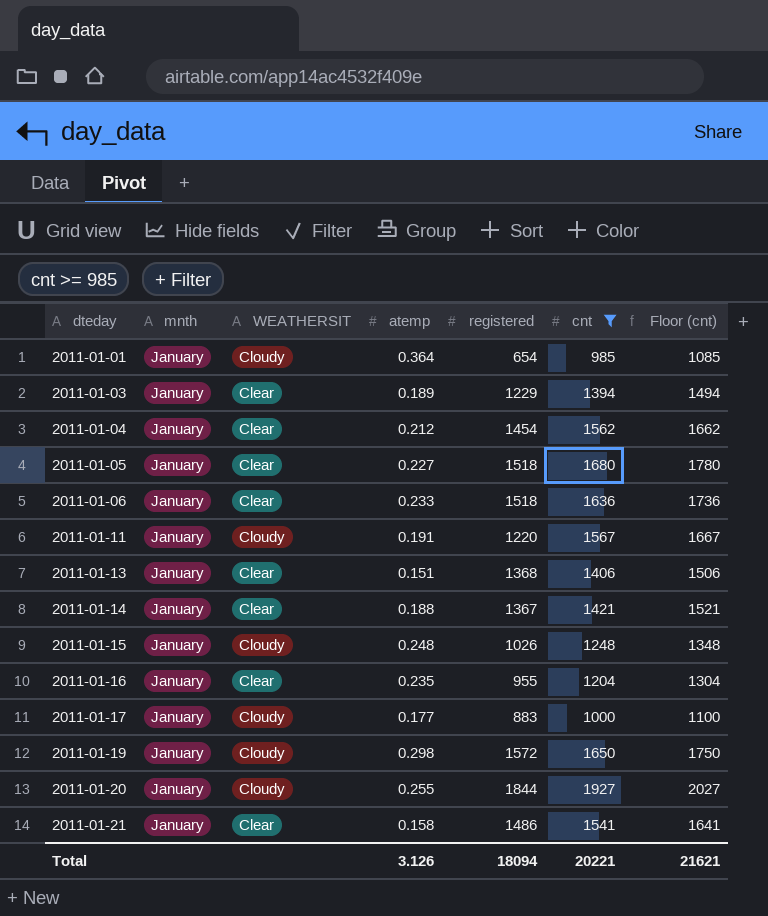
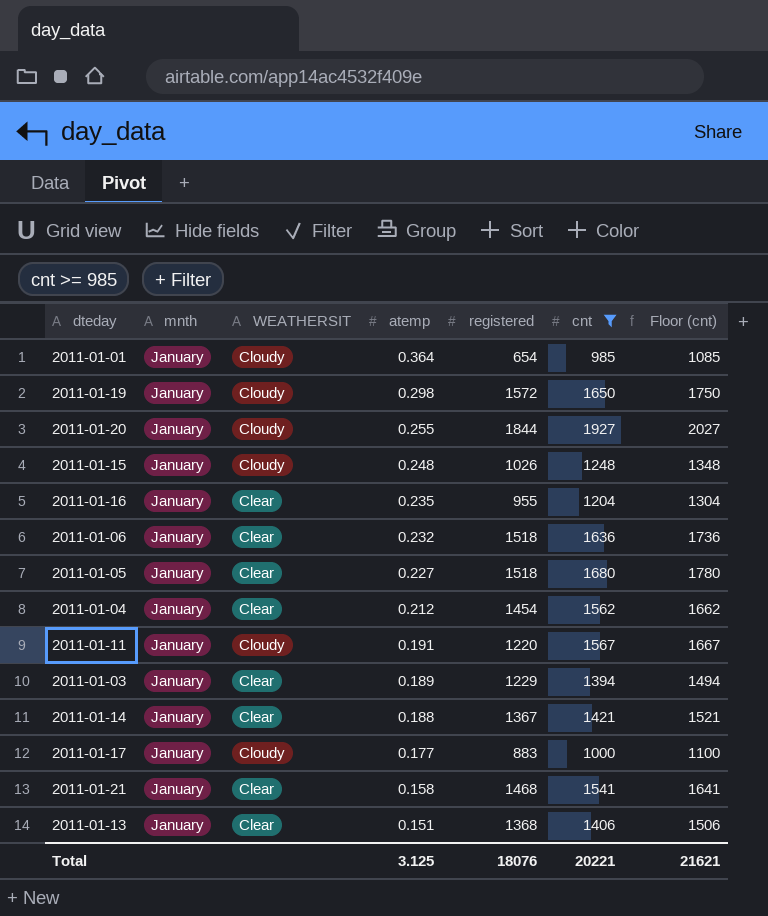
row order: dteday ascending -> atemp descending
2011-01-06 | atemp: 0.233 -> 0.232
2011-01-21 | registered: 1486 -> 1468
Total | atemp: 3.126 -> 3.125
Total | registered: 18094 -> 18076

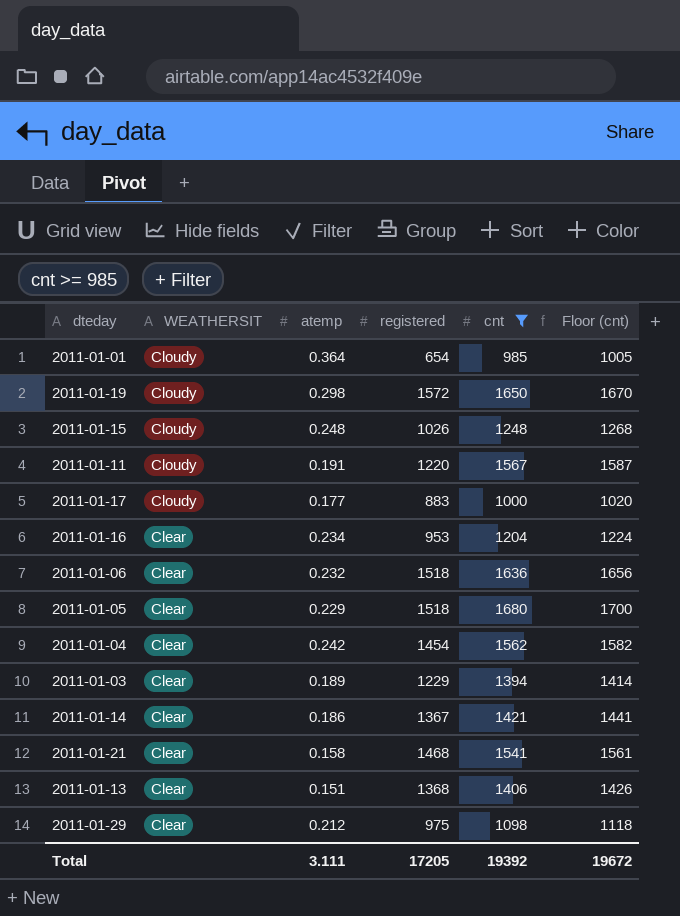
row order: atemp descending -> WEATHERSIT descending
column mnth | position: 2 -> none
column Floor (cnt) | formula: [cnt] + 100 -> [cnt] + 20
row 2011-01-20: January | Cloudy | 0.255 | 1844 | 1927 | 2027 -> none
2011-01-16 | atemp: 0.235 -> 0.234
2011-01-16 | registered: 955 -> 953
2011-01-05 | atemp: 0.227 -> 0.229
2011-01-04 | atemp: 0.212 -> 0.242
2011-01-14 | atemp: 0.188 -> 0.186
row 2011-01-29: none -> Clear | 0.212 | 975 | 1098 | 1118
Total | atemp: 3.125 -> 3.111
Total | registered: 18076 -> 17205
Total | cnt: 20221 -> 19392
Total | Floor (cnt): 21621 -> 19672

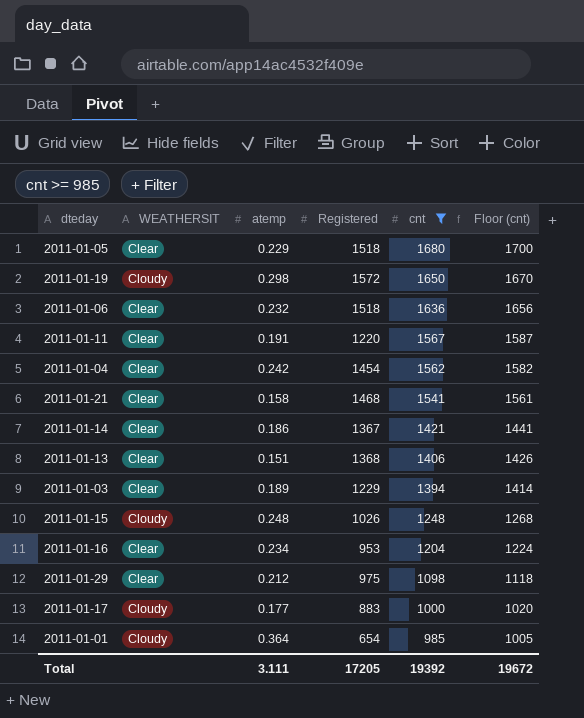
row order: WEATHERSIT descending -> cnt descending
column name: registered -> Registered
2011-01-11 | WEATHERSIT: Cloudy -> Clear

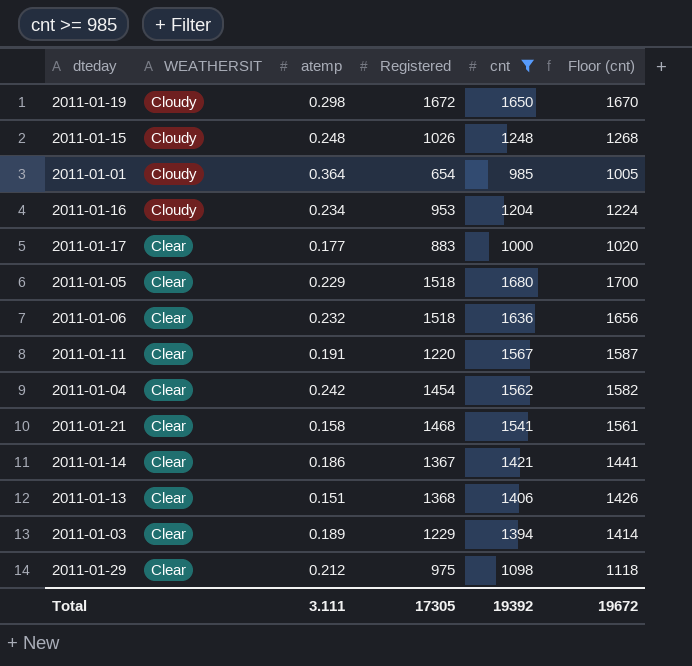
row order: cnt descending -> WEATHERSIT descending
2011-01-19 | Registered: 1572 -> 1672
2011-01-16 | WEATHERSIT: Clear -> Cloudy
2011-01-17 | WEATHERSIT: Cloudy -> Clear
Total | Registered: 17205 -> 17305

